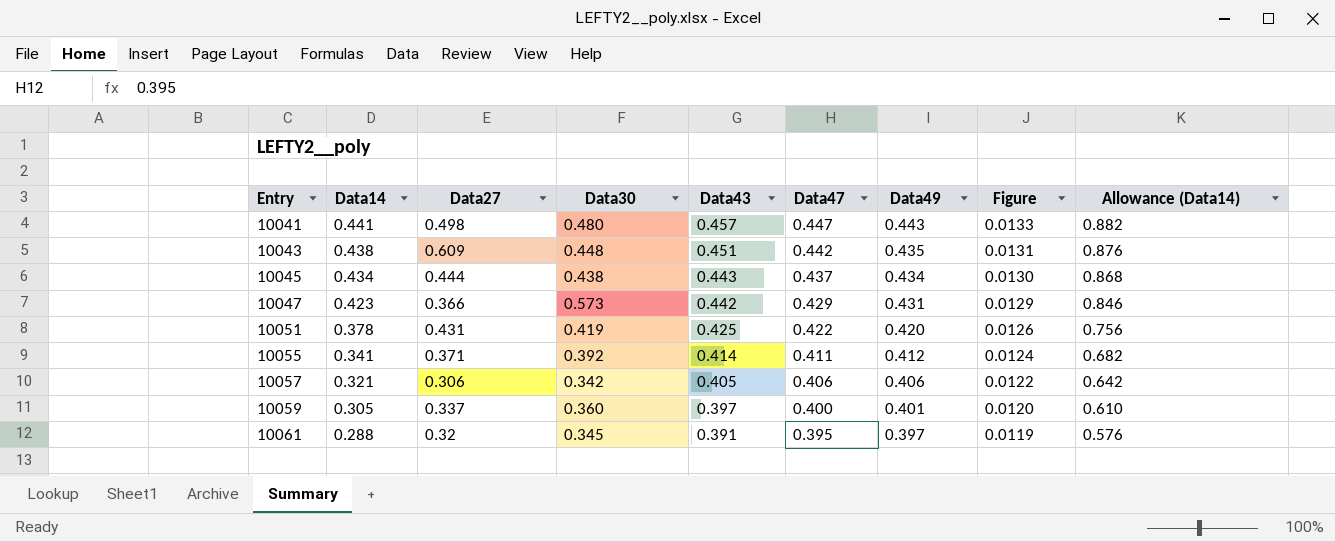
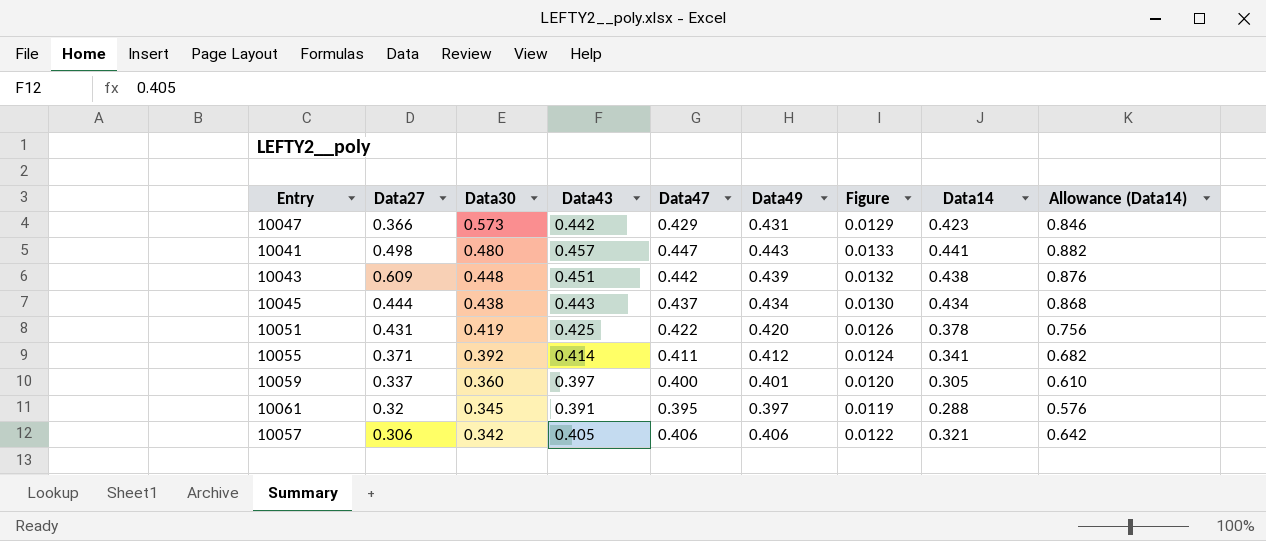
row order: Entry ascending -> Data30 descending
column Data14 | position: 2 -> 8
10043 | Data49: 0.435 -> 0.439
10043 | Figure: 0.0131 -> 0.0132

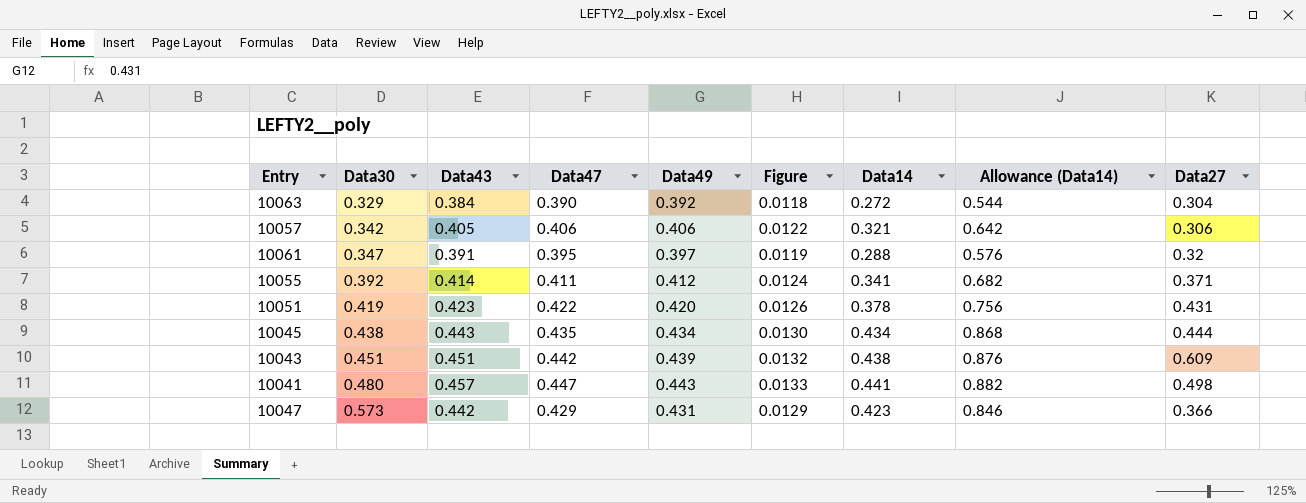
row order: Data30 descending -> Data30 ascending
column Data27 | position: 2 -> 9
row 10059: 0.337 | 0.360 | 0.397 | 0.400 | 0.401 | 0.0120 | 0.305 | 0.610 -> none
row 10063: none -> 0.329 | 0.384 | 0.390 | 0.392 | 0.0118 | 0.272 | 0.544 | 0.304
10061 | Data30: 0.345 -> 0.347
10051 | Data43: 0.425 -> 0.423
10045 | Data47: 0.437 -> 0.435
10043 | Data30: 0.448 -> 0.451

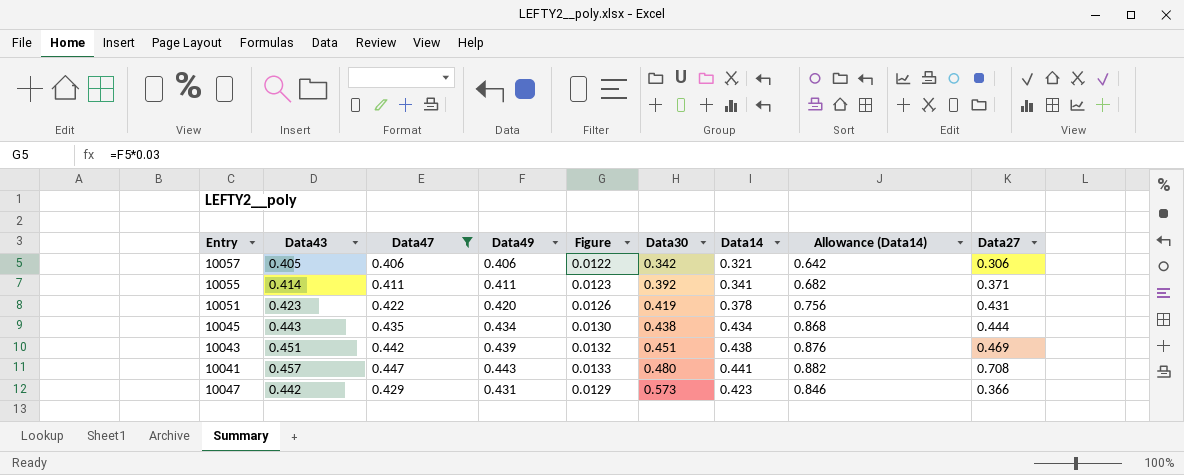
filter: none -> Data47 >= 0.406
column Data30 | position: 2 -> 6
10055 | Data49: 0.412 -> 0.411
10055 | Figure: 0.0124 -> 0.0123
10043 | Data27: 0.609 -> 0.469
10041 | Data27: 0.498 -> 0.708

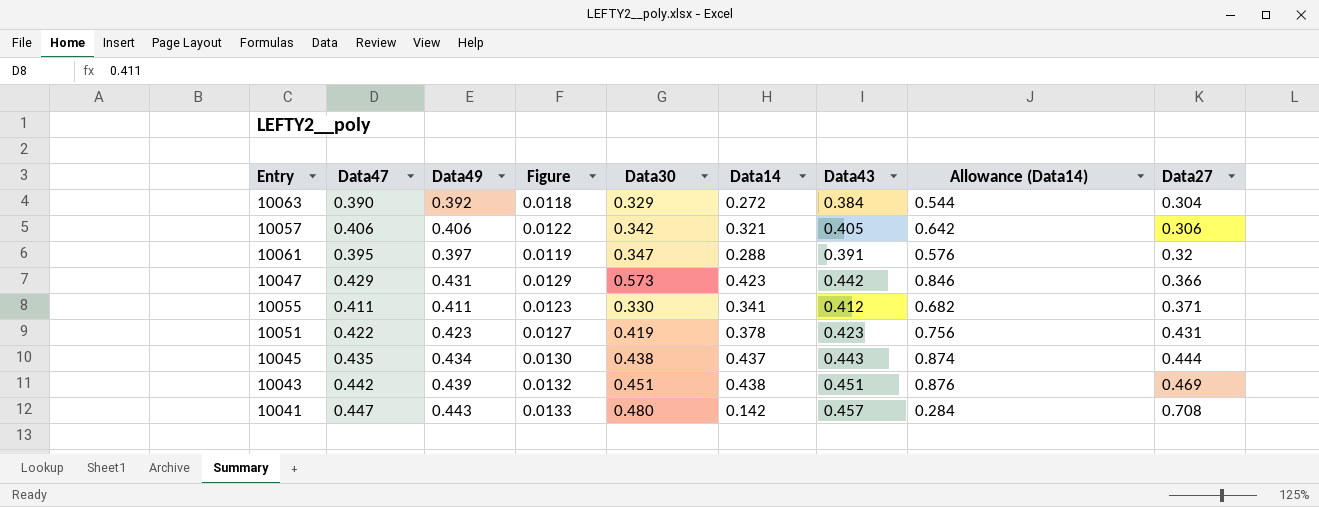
filter: Data47 >= 0.406 -> none
row order: Data30 ascending -> Data27 ascending
column Data43 | position: 2 -> 7
10055 | Data30: 0.392 -> 0.330
10055 | Data43: 0.414 -> 0.412
10051 | Data49: 0.420 -> 0.423
10051 | Figure: 0.0126 -> 0.0127
10045 | Data14: 0.434 -> 0.437
10045 | Allowance (Data14): 0.868 -> 0.874
10041 | Data14: 0.441 -> 0.142
10041 | Allowance (Data14): 0.882 -> 0.284

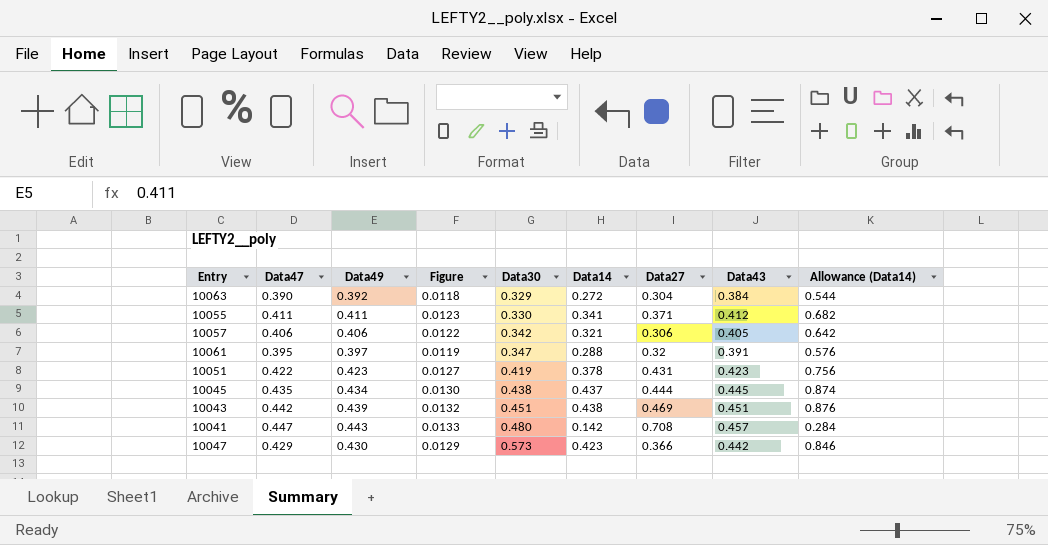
row order: Data27 ascending -> Data30 ascending
column Data27 | position: 9 -> 7
10045 | Data43: 0.443 -> 0.445
10047 | Data49: 0.431 -> 0.430

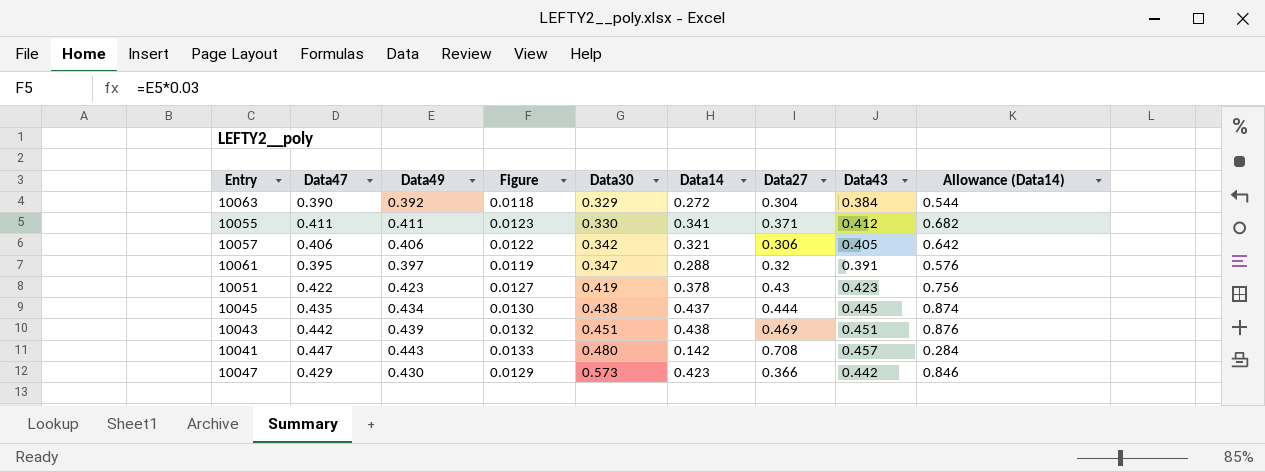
10051 | Data27: 0.431 -> 0.43

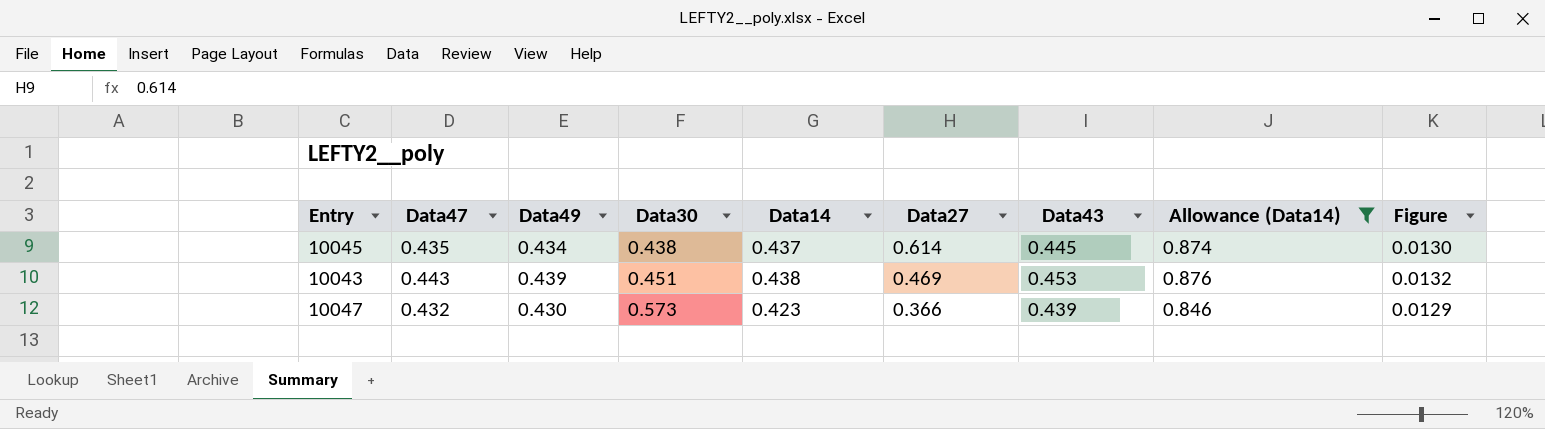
filter: none -> Allowance (Data14) >= 0.846
column Figure | position: 4 -> 9
10045 | Data27: 0.444 -> 0.614
10043 | Data47: 0.442 -> 0.443
10043 | Data43: 0.451 -> 0.453
10047 | Data47: 0.429 -> 0.432
10047 | Data43: 0.442 -> 0.439

